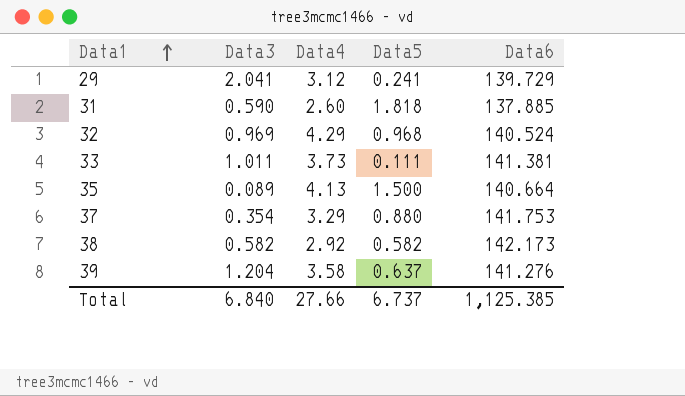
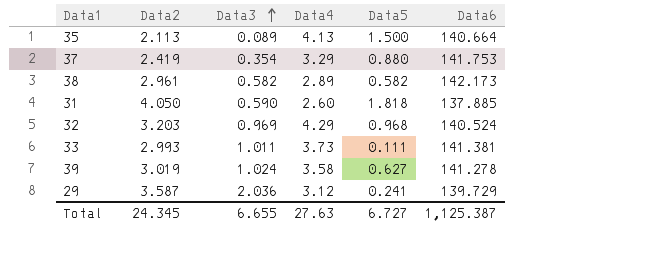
row order: Data1 ascending -> Data3 ascending
column Data2 | position: none -> 2
38 | Data4: 2.92 -> 2.89
39 | Data3: 1.204 -> 1.024
39 | Data5: 0.637 -> 0.627
39 | Data6: 141.276 -> 141.278
29 | Data3: 2.041 -> 2.036
Total | Data3: 6.840 -> 6.655
Total | Data4: 27.66 -> 27.63
Total | Data5: 6.737 -> 6.727
Total | Data6: 1,125.385 -> 1,125.387

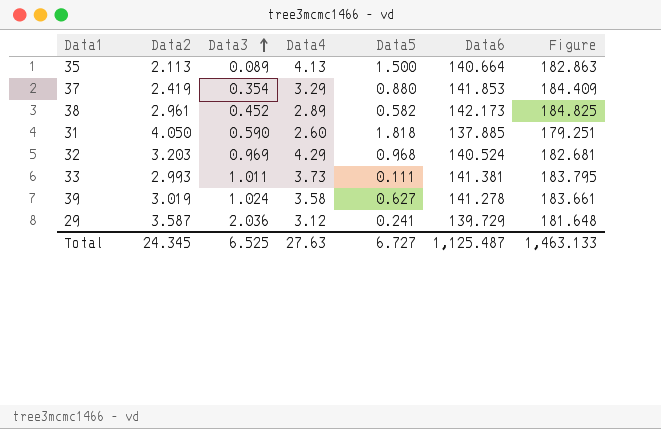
column Figure | formula: none -> [Data6] * 1.3
37 | Data6: 141.753 -> 141.853
38 | Data3: 0.582 -> 0.452
Total | Data3: 6.655 -> 6.525
Total | Data6: 1,125.387 -> 1,125.487

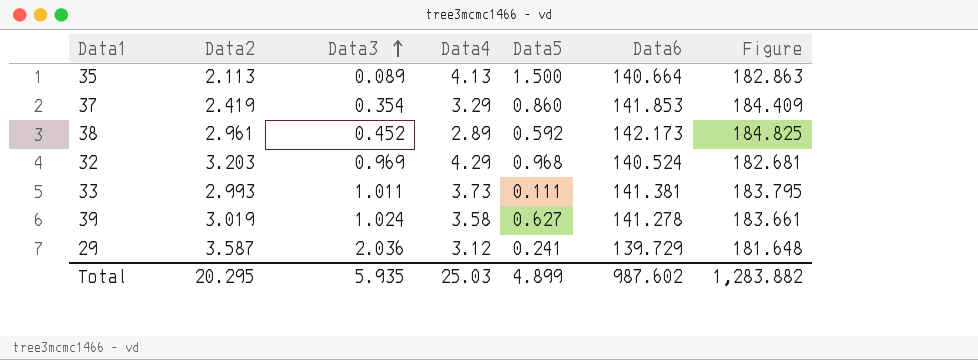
row 31: 4.050 | 0.590 | 2.60 | 1.818 | 137.885 | 179.251 -> none
37 | Data5: 0.880 -> 0.860
38 | Data5: 0.582 -> 0.592
Total | Data2: 24.345 -> 20.295
Total | Data3: 6.525 -> 5.935
Total | Data4: 27.63 -> 25.03
Total | Data5: 6.727 -> 4.899
Total | Data6: 1,125.487 -> 987.602
Total | Figure: 1,463.133 -> 1,283.882

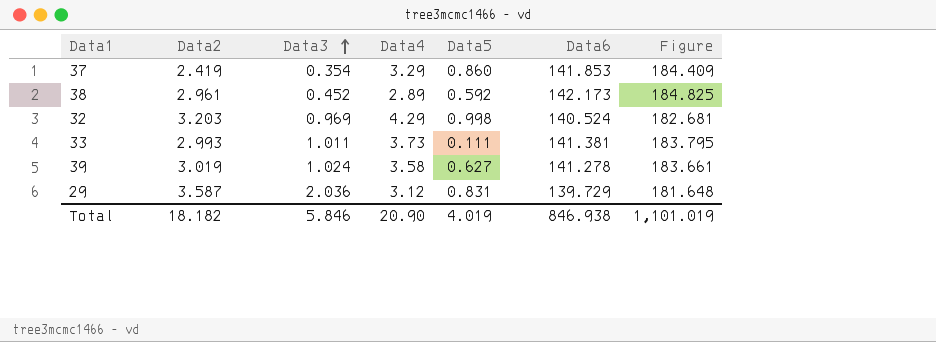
row 35: 2.113 | 0.089 | 4.13 | 1.500 | 140.664 | 182.863 -> none
32 | Data5: 0.968 -> 0.998
29 | Data5: 0.241 -> 0.831
Total | Data2: 20.295 -> 18.182
Total | Data3: 5.935 -> 5.846
Total | Data4: 25.03 -> 20.90
Total | Data5: 4.899 -> 4.019
Total | Data6: 987.602 -> 846.938
Total | Figure: 1,283.882 -> 1,101.019

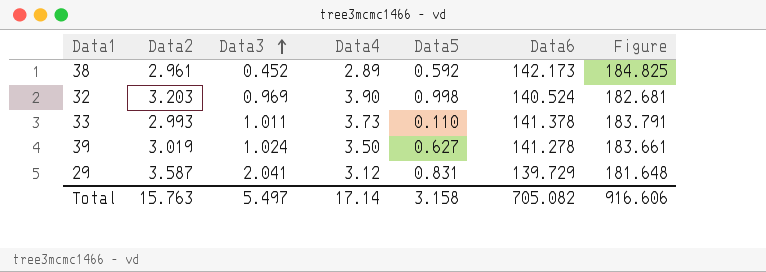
row 37: 2.419 | 0.354 | 3.29 | 0.860 | 141.853 | 184.409 -> none
32 | Data4: 4.29 -> 3.90
33 | Data5: 0.111 -> 0.110
33 | Data6: 141.381 -> 141.378
33 | Figure: 183.795 -> 183.791
39 | Data4: 3.58 -> 3.50
29 | Data3: 2.036 -> 2.041
Total | Data2: 18.182 -> 15.763
Total | Data3: 5.846 -> 5.497
Total | Data4: 20.90 -> 17.14
Total | Data5: 4.019 -> 3.158
Total | Data6: 846.938 -> 705.082
Total | Figure: 1,101.019 -> 916.606

